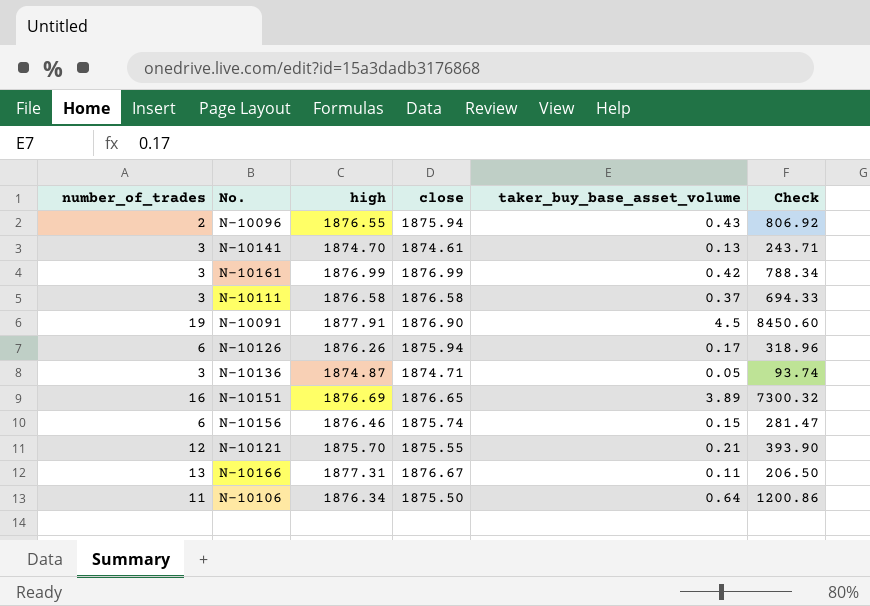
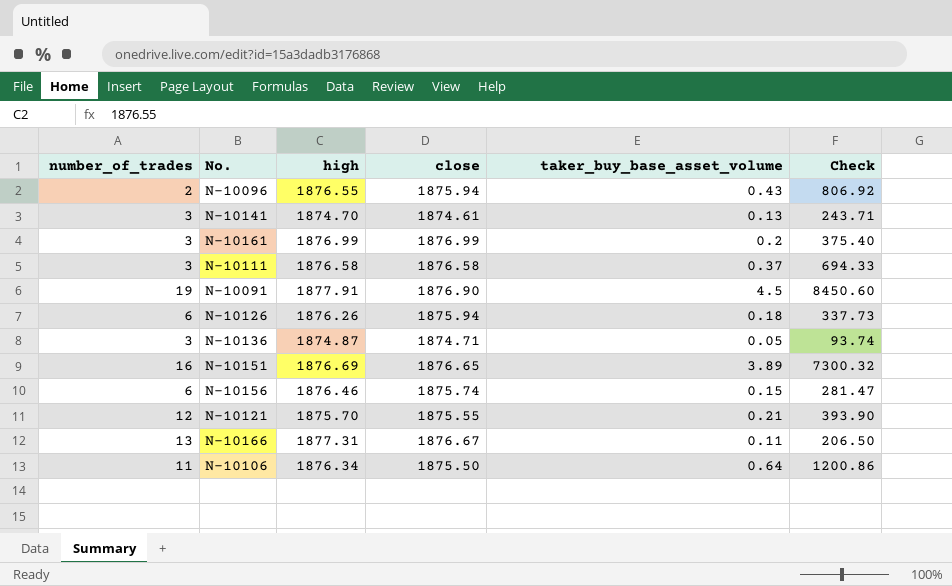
N-10161 | taker_buy_base_asset_volume: 0.42 -> 0.2
N-10161 | Check: 788.34 -> 375.40
N-10126 | taker_buy_base_asset_volume: 0.17 -> 0.18
N-10126 | Check: 318.96 -> 337.73

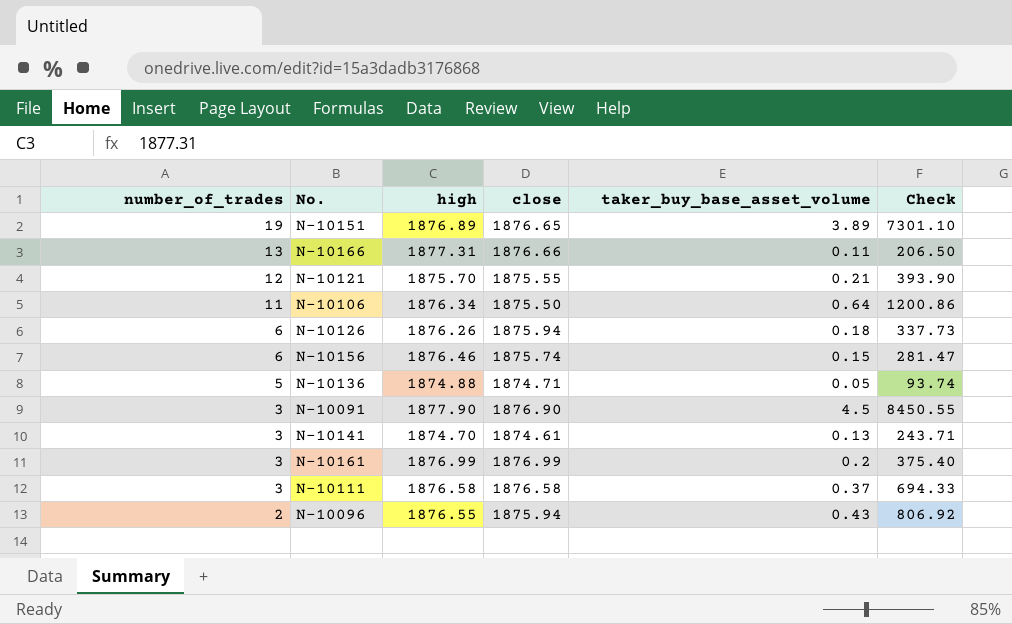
row order: none -> number_of_trades descending
N-10151 | number_of_trades: 16 -> 19
N-10151 | high: 1876.69 -> 1876.89
N-10151 | Check: 7300.32 -> 7301.10
N-10166 | close: 1876.67 -> 1876.66
N-10136 | number_of_trades: 3 -> 5
N-10136 | high: 1874.87 -> 1874.88
N-10091 | number_of_trades: 19 -> 3
N-10091 | high: 1877.91 -> 1877.90
N-10091 | Check: 8450.60 -> 8450.55

